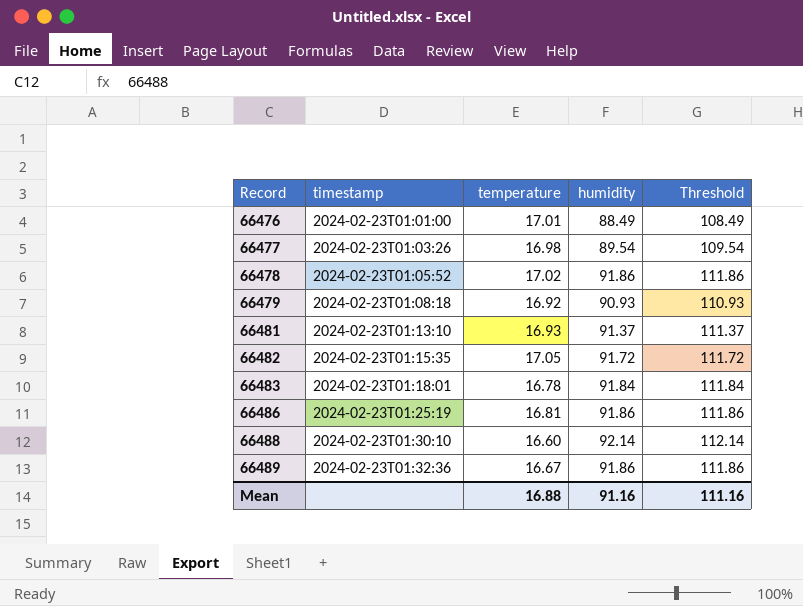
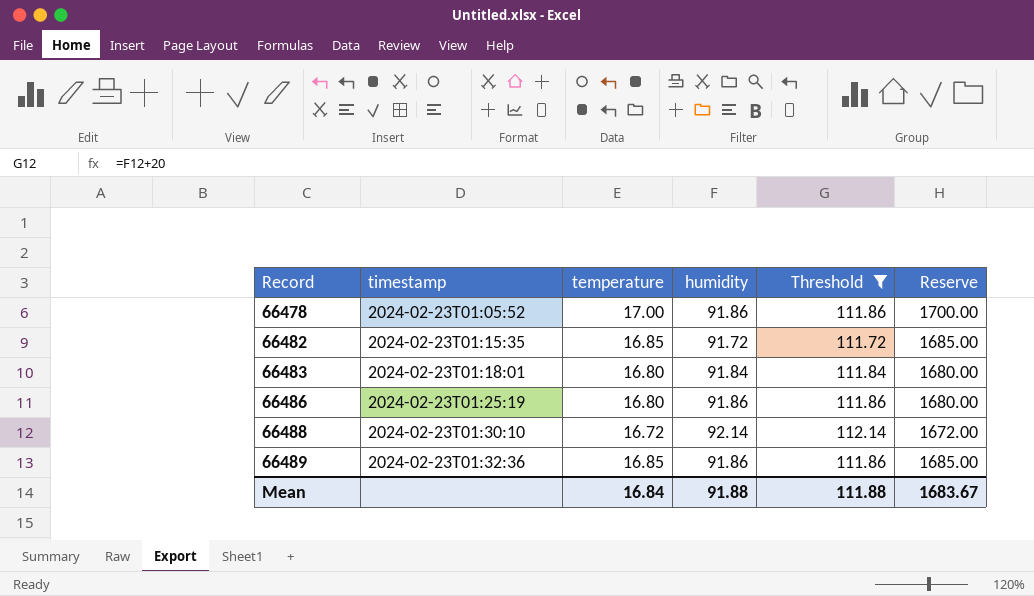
filter: none -> Threshold >= 111.72
column Reserve | formula: none -> [temperature] * 100
66478 | temperature: 17.02 -> 17.00
66482 | temperature: 17.05 -> 16.85
66483 | temperature: 16.78 -> 16.80
66486 | temperature: 16.81 -> 16.80
66488 | temperature: 16.60 -> 16.72
66489 | temperature: 16.67 -> 16.85
Mean | temperature: 16.88 -> 16.84
Mean | humidity: 91.16 -> 91.88
Mean | Threshold: 111.16 -> 111.88

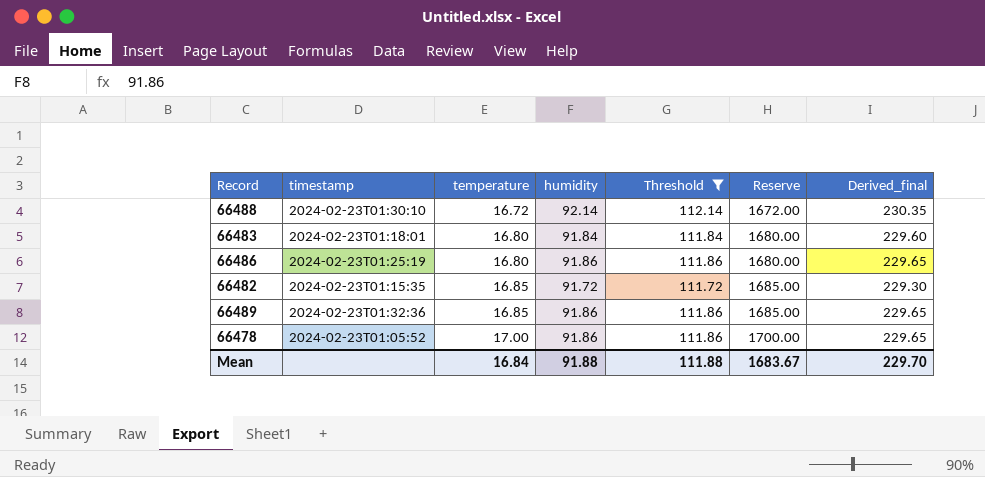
row order: Record ascending -> temperature ascending
column Derived_final | formula: none -> [humidity] * 2.5

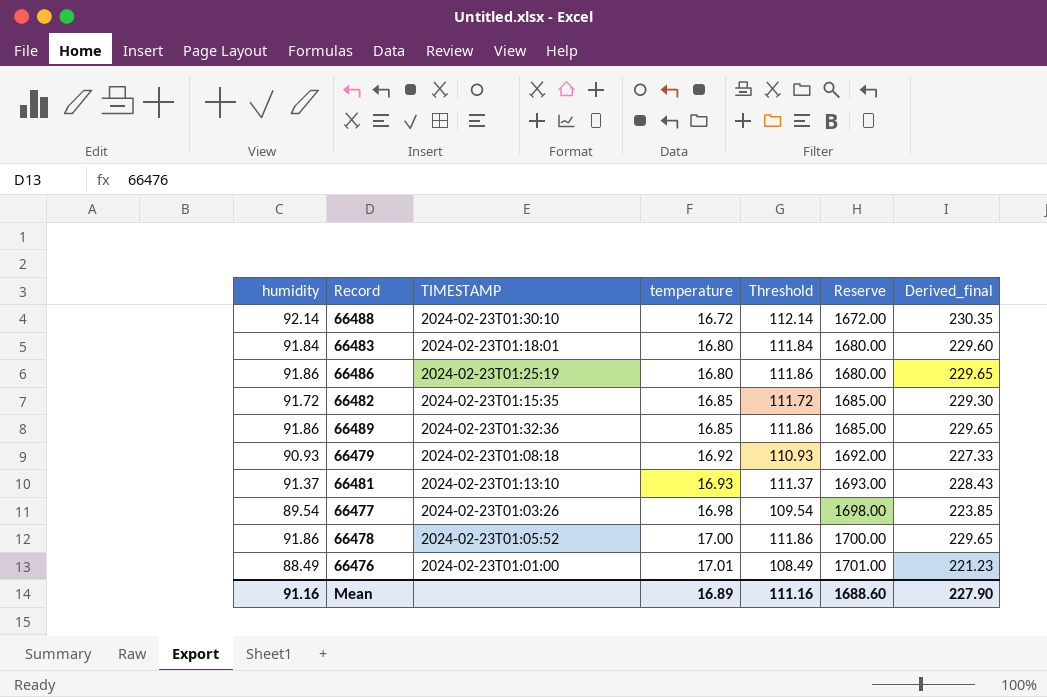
filter: Threshold >= 111.72 -> none
column humidity | position: 4 -> 1
column name: timestamp -> TIMESTAMP
Mean | humidity: 91.88 -> 91.16
Mean | temperature: 16.84 -> 16.89
Mean | Threshold: 111.88 -> 111.16
Mean | Reserve: 1683.67 -> 1688.60
Mean | Derived_final: 229.70 -> 227.90

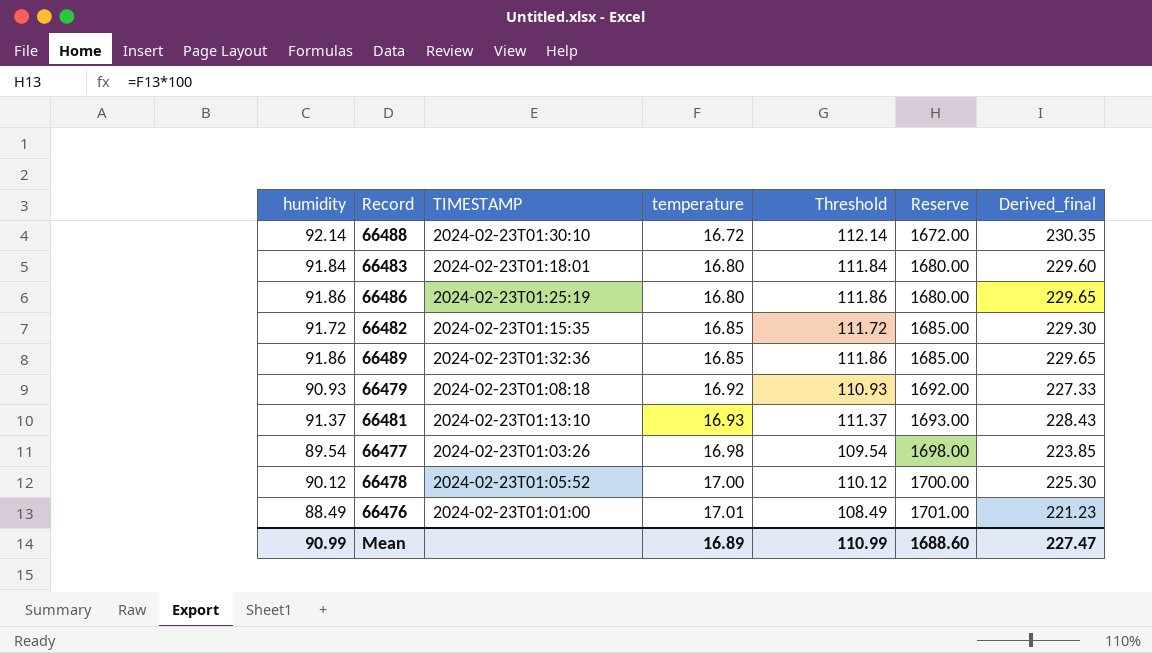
66478 | humidity: 91.86 -> 90.12
66478 | Threshold: 111.86 -> 110.12
66478 | Derived_final: 229.65 -> 225.30
Mean | humidity: 91.16 -> 90.99
Mean | Threshold: 111.16 -> 110.99
Mean | Derived_final: 227.90 -> 227.47

